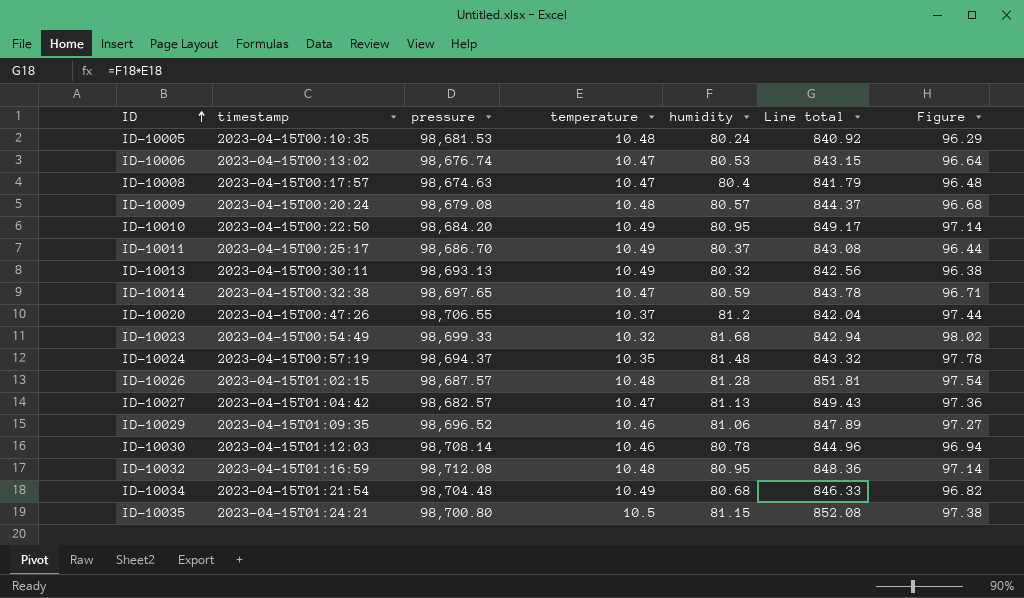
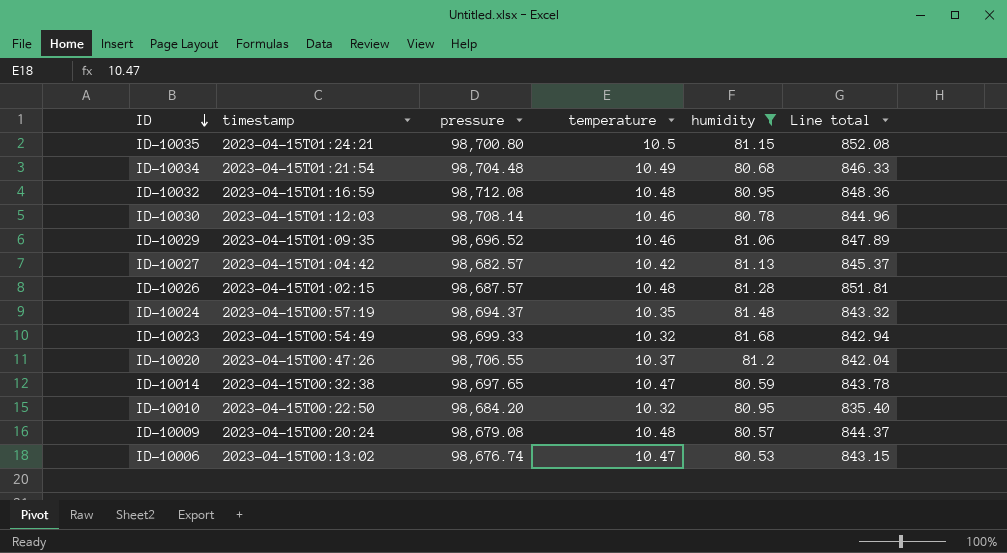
filter: none -> humidity >= 80.53
row order: ID ascending -> ID descending
column Figure | formula: [humidity] * 1.2 -> none
ID-10027 | temperature: 10.47 -> 10.42
ID-10027 | Line total: 849.43 -> 845.37
ID-10010 | temperature: 10.49 -> 10.32
ID-10010 | Line total: 849.17 -> 835.40

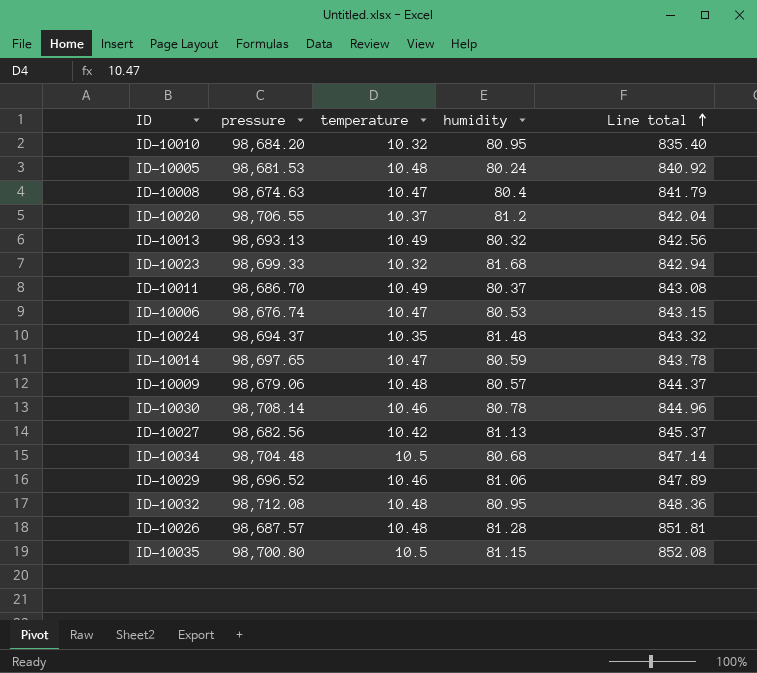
filter: humidity >= 80.53 -> none
row order: ID descending -> Line total ascending
column timestamp | position: 2 -> none
ID-10009 | pressure: 98,679.08 -> 98,679.06
ID-10027 | pressure: 98,682.57 -> 98,682.56
ID-10034 | temperature: 10.49 -> 10.5
ID-10034 | Line total: 846.33 -> 847.14

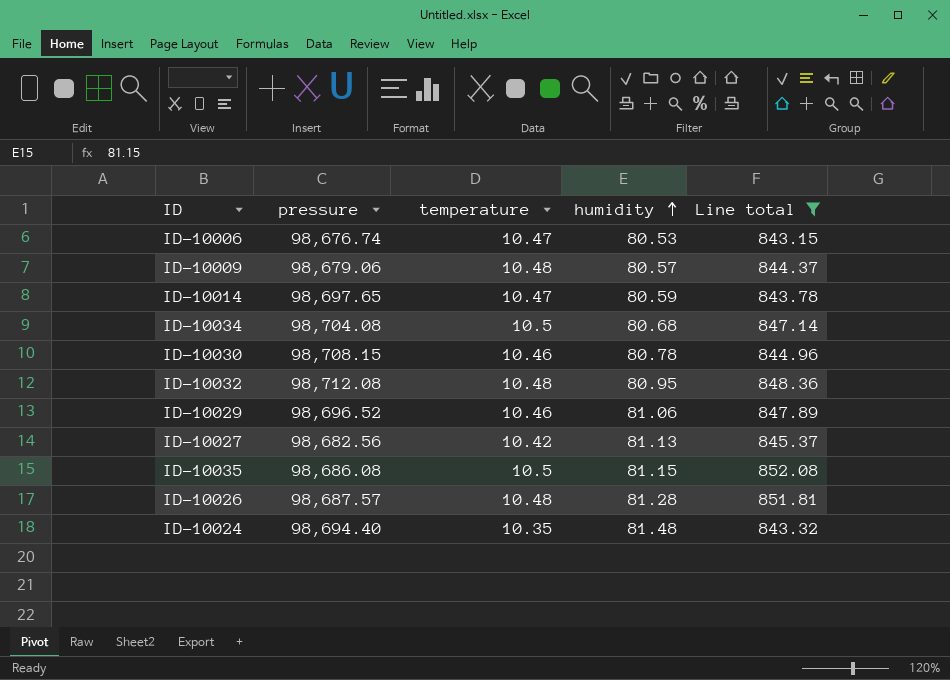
filter: none -> Line total >= 843.15
row order: Line total ascending -> humidity ascending
ID-10034 | pressure: 98,704.48 -> 98,704.08
ID-10030 | pressure: 98,708.14 -> 98,708.15
ID-10035 | pressure: 98,700.80 -> 98,686.08
ID-10024 | pressure: 98,694.37 -> 98,694.40

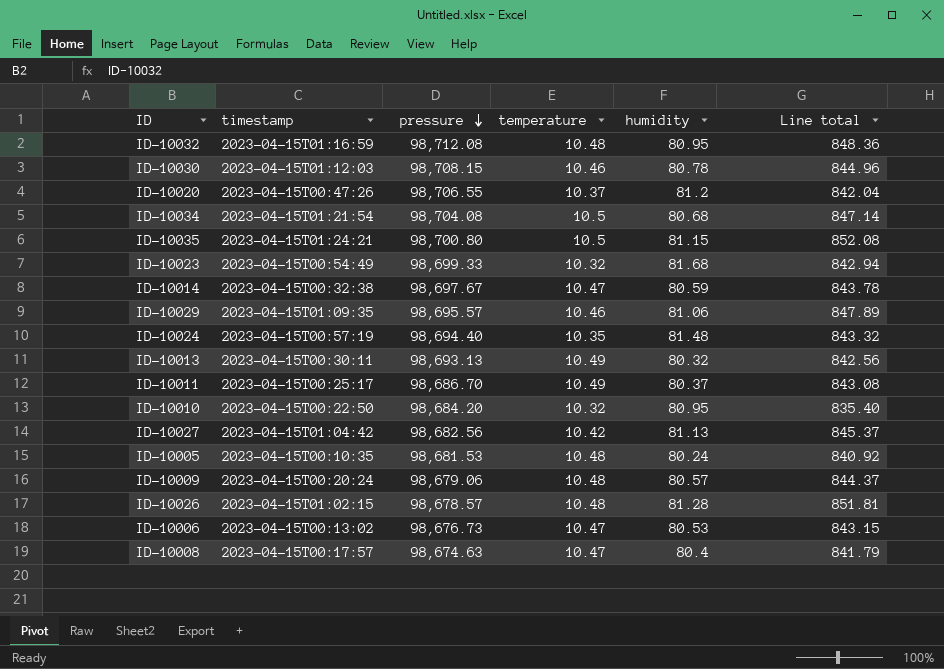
filter: Line total >= 843.15 -> none
row order: humidity ascending -> pressure descending
column timestamp | position: none -> 2
ID-10035 | pressure: 98,686.08 -> 98,700.80
ID-10014 | pressure: 98,697.65 -> 98,697.67
ID-10029 | pressure: 98,696.52 -> 98,695.57
ID-10026 | pressure: 98,687.57 -> 98,678.57
ID-10006 | pressure: 98,676.74 -> 98,676.73

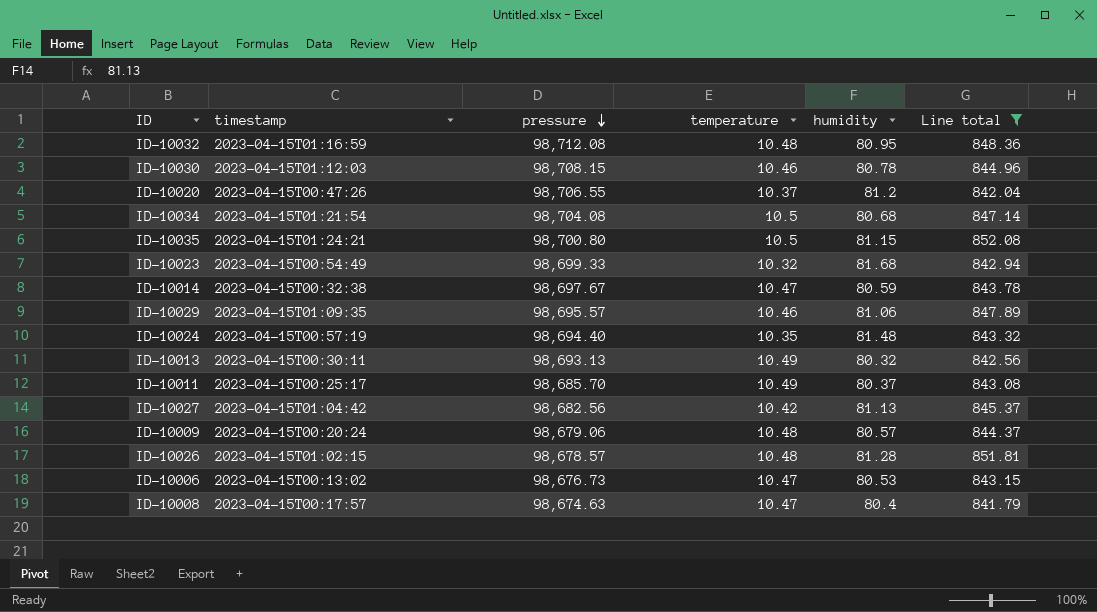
filter: none -> Line total >= 841.79
ID-10011 | pressure: 98,686.70 -> 98,685.70

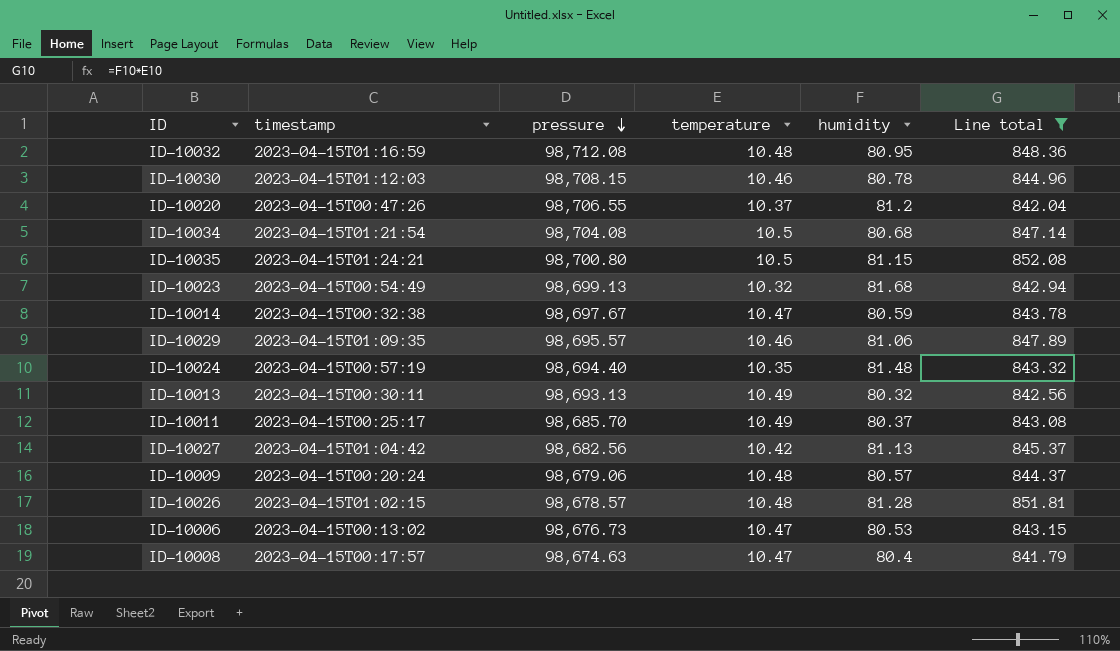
ID-10023 | pressure: 98,699.33 -> 98,699.13

